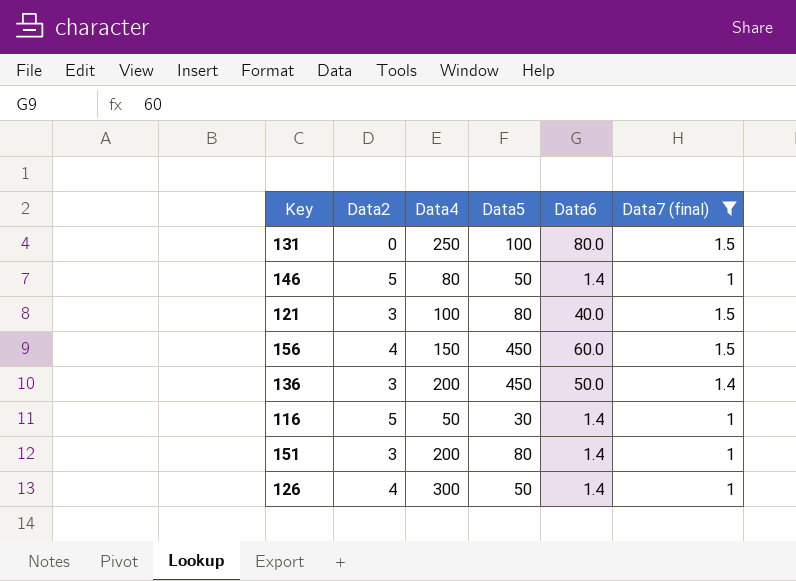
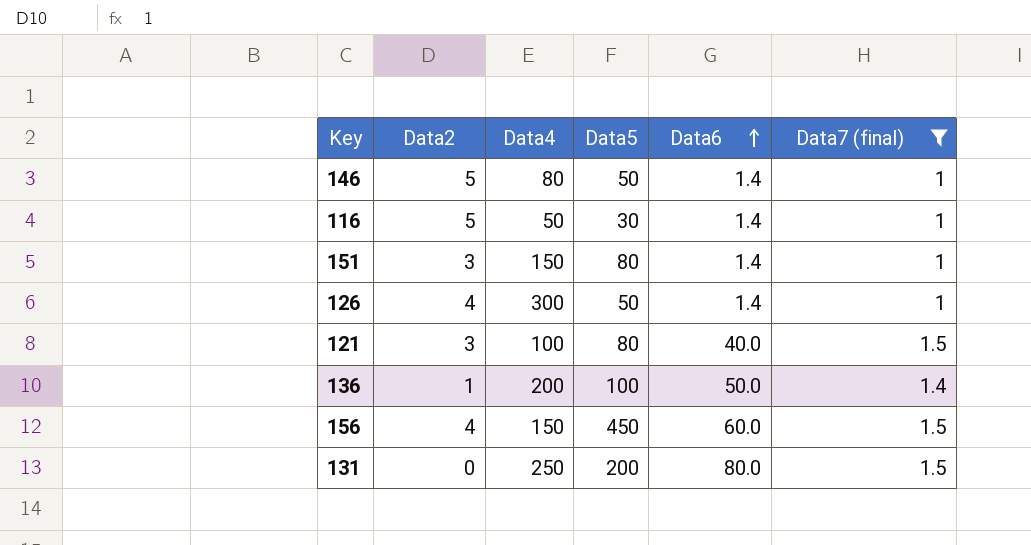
row order: none -> Data6 ascending
151 | Data4: 200 -> 150
136 | Data2: 3 -> 1
136 | Data5: 450 -> 100
131 | Data5: 100 -> 200

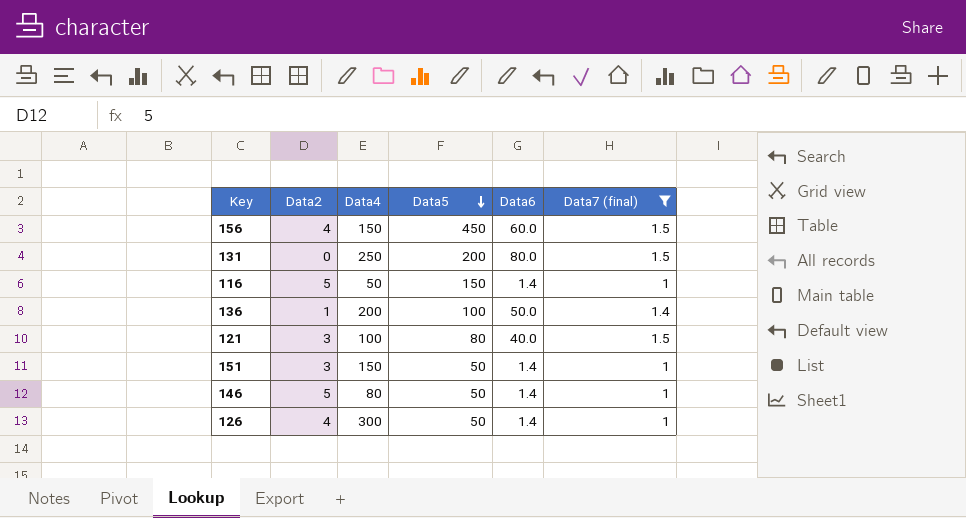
row order: Data6 ascending -> Data5 descending
116 | Data5: 30 -> 150
151 | Data5: 80 -> 50

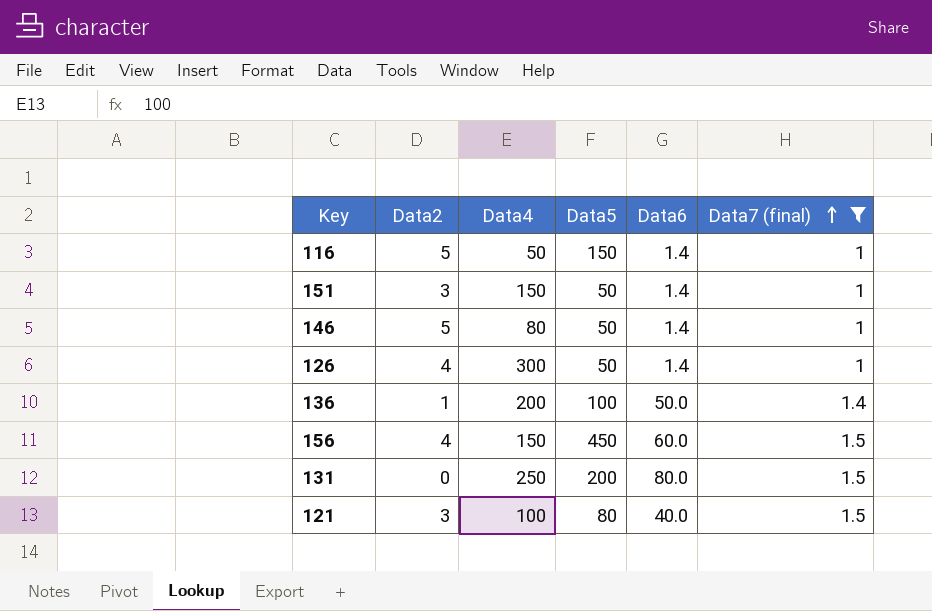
row order: Data5 descending -> Data7 (final) ascending

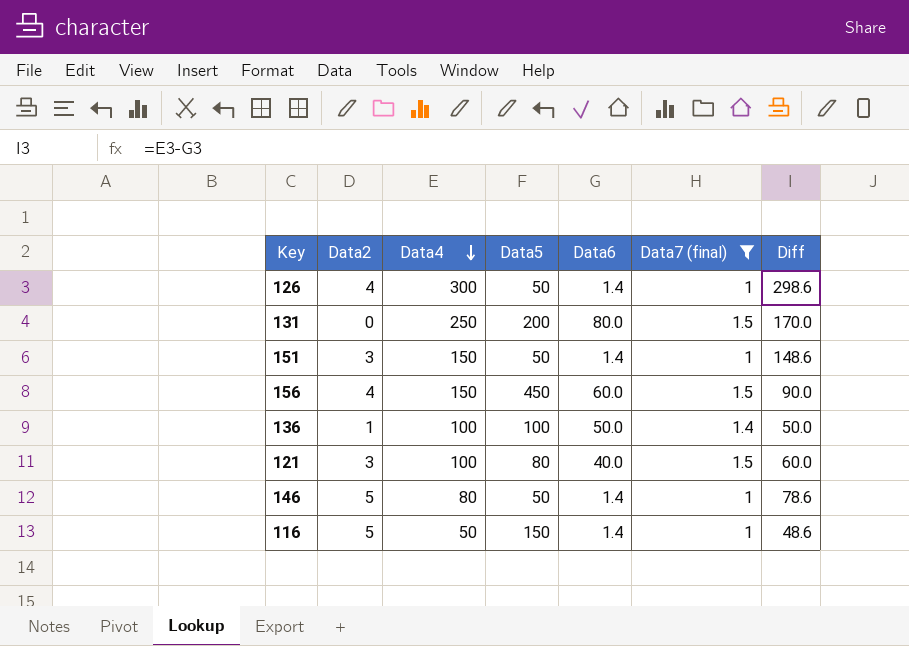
row order: Data7 (final) ascending -> Data4 descending
column Diff | formula: none -> [Data4] - [Data6]
136 | Data4: 200 -> 100

